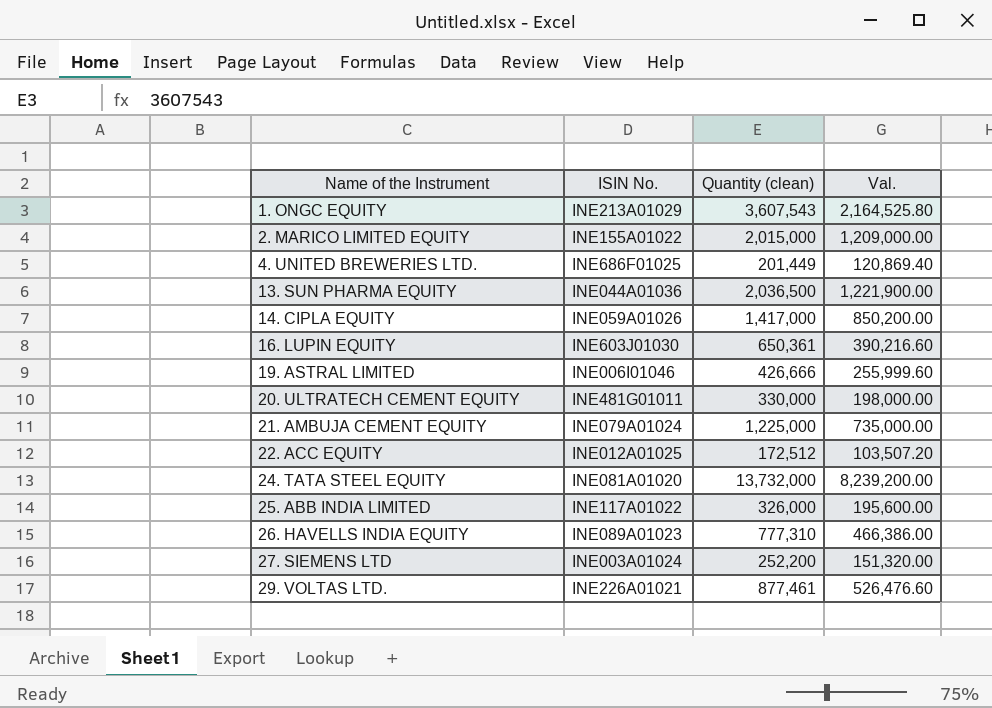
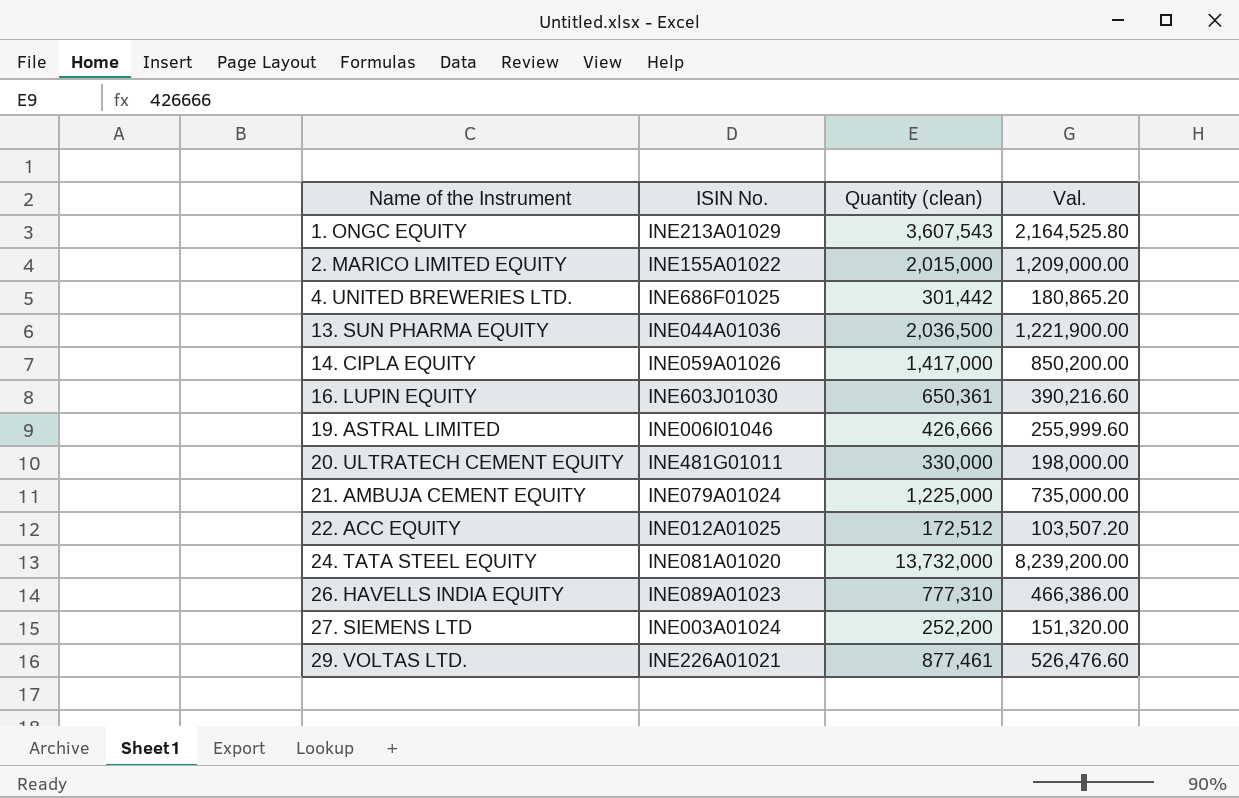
row 25. ABB INDIA LIMITED: INE117A01022 | 326,000 | 195,600.00 -> none
4. UNITED BREWERIES LTD. | Quantity (clean): 201,449 -> 301,442
4. UNITED BREWERIES LTD. | Val.: 120,869.40 -> 180,865.20

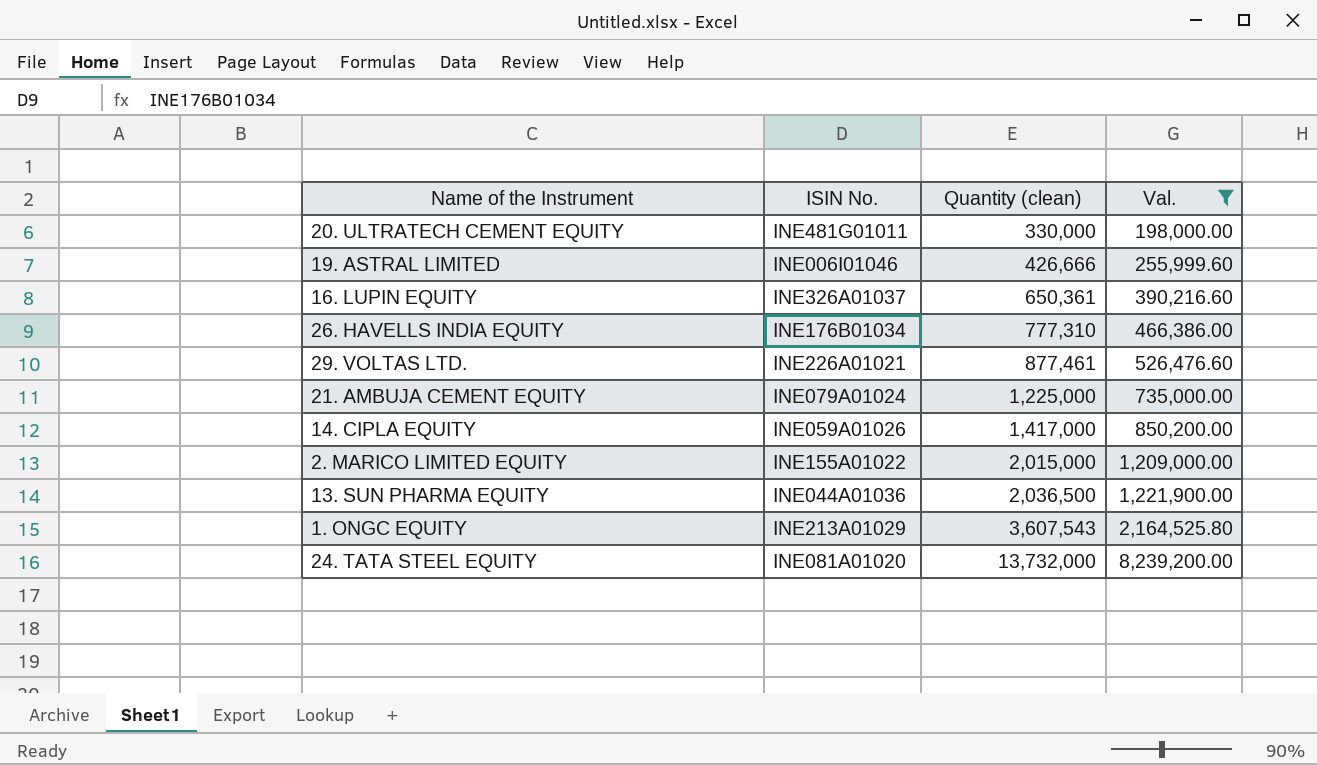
filter: none -> Val. >= 198,000.00
row order: Name of the Instrument ascending -> Quantity (clean) ascending
16. LUPIN EQUITY | ISIN No.: INE603J01030 -> INE326A01037
26. HAVELLS INDIA EQUITY | ISIN No.: INE089A01023 -> INE176B01034

